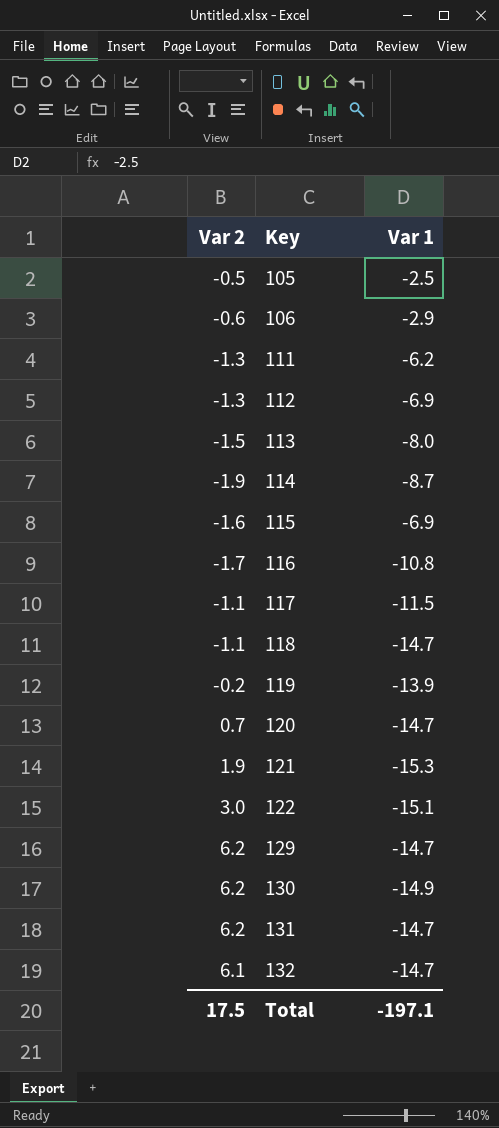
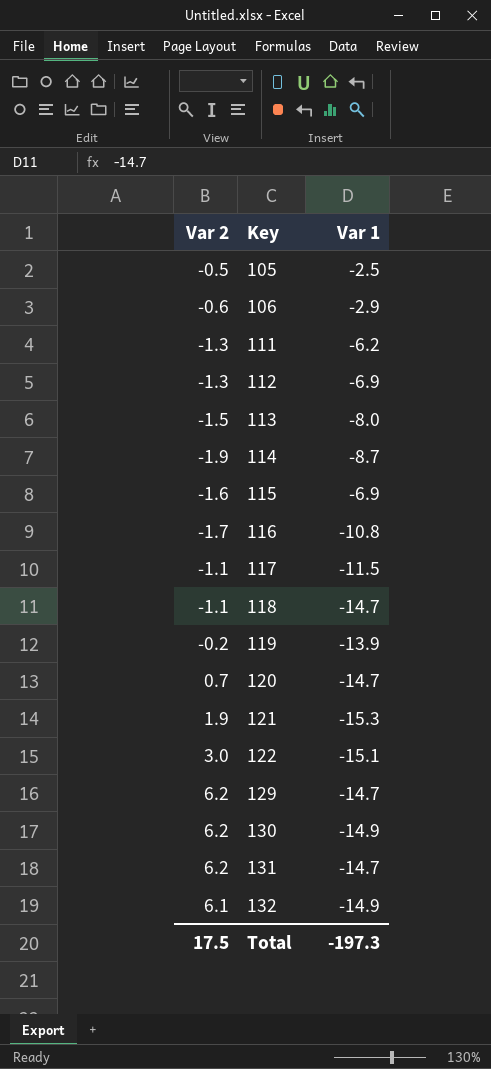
132 | Var 1: -14.7 -> -14.9
Total | Var 1: -197.1 -> -197.3

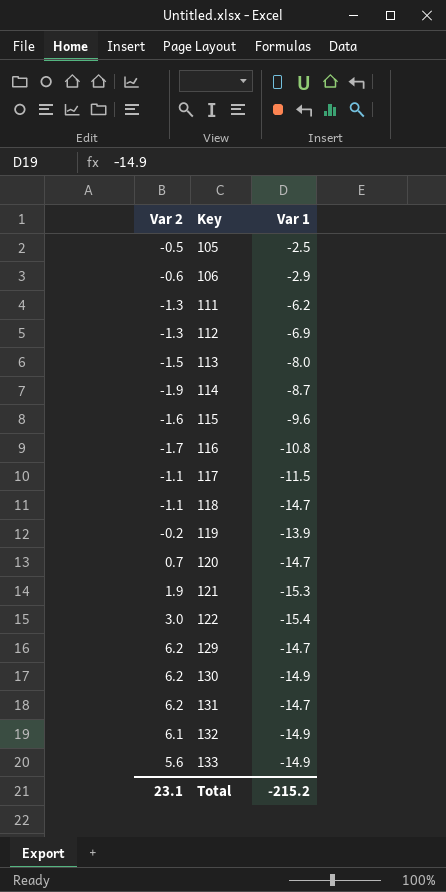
115 | Var 1: -6.9 -> -9.6
122 | Var 1: -15.1 -> -15.4
row 133: none -> 5.6 | -14.9
Total | Var 2: 17.5 -> 23.1
Total | Var 1: -197.3 -> -215.2

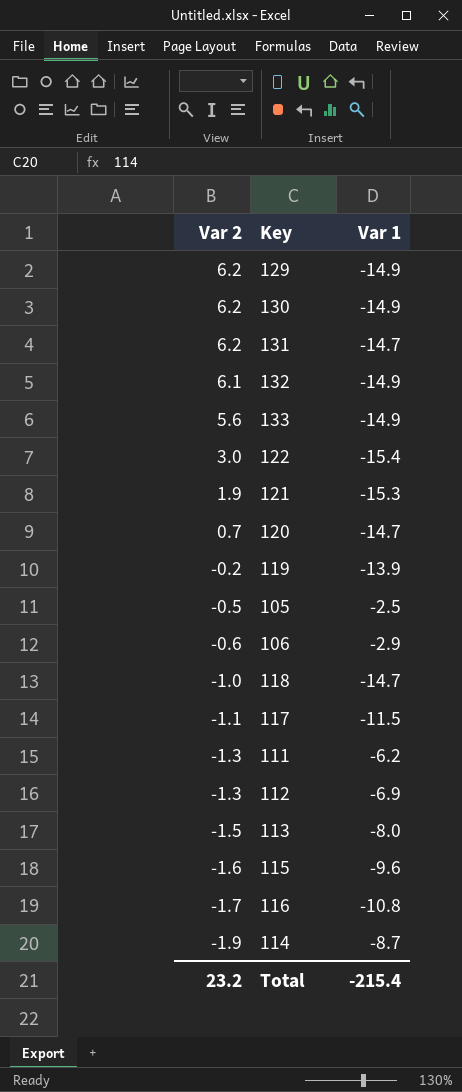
row order: Key ascending -> Var 2 descending
129 | Var 1: -14.7 -> -14.9
118 | Var 2: -1.1 -> -1.0
Total | Var 2: 23.1 -> 23.2
Total | Var 1: -215.2 -> -215.4

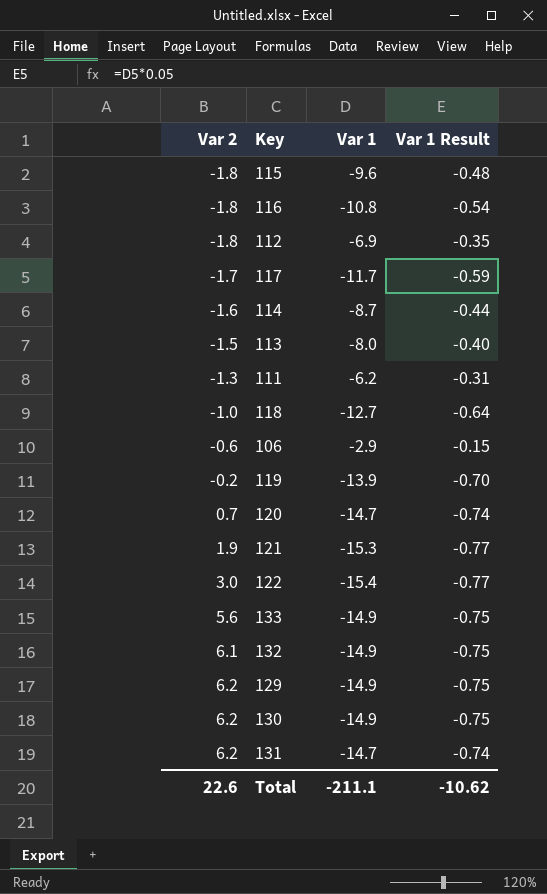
row order: Var 2 descending -> Var 2 ascending
column Var 1 Result | formula: none -> [Var 1] * 0.05
row 105: -0.5 | -2.5 -> none
115 | Var 2: -1.6 -> -1.8
116 | Var 2: -1.7 -> -1.8
112 | Var 2: -1.3 -> -1.8
117 | Var 2: -1.1 -> -1.7
117 | Var 1: -11.5 -> -11.7
114 | Var 2: -1.9 -> -1.6
118 | Var 1: -14.7 -> -12.7
Total | Var 2: 23.2 -> 22.6
Total | Var 1: -215.4 -> -211.1

